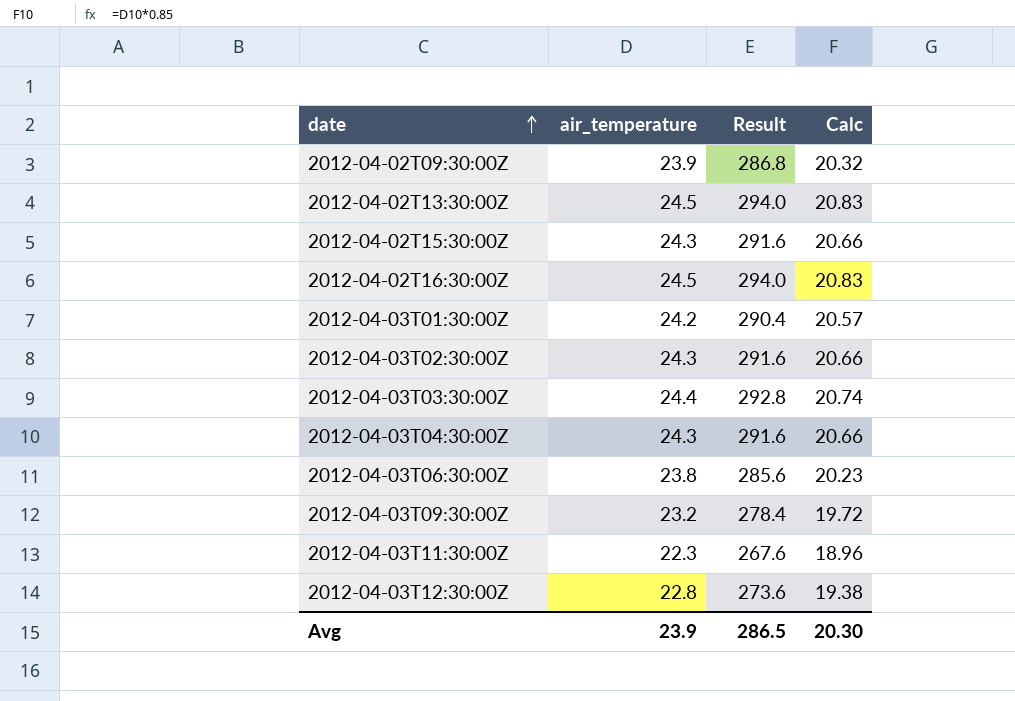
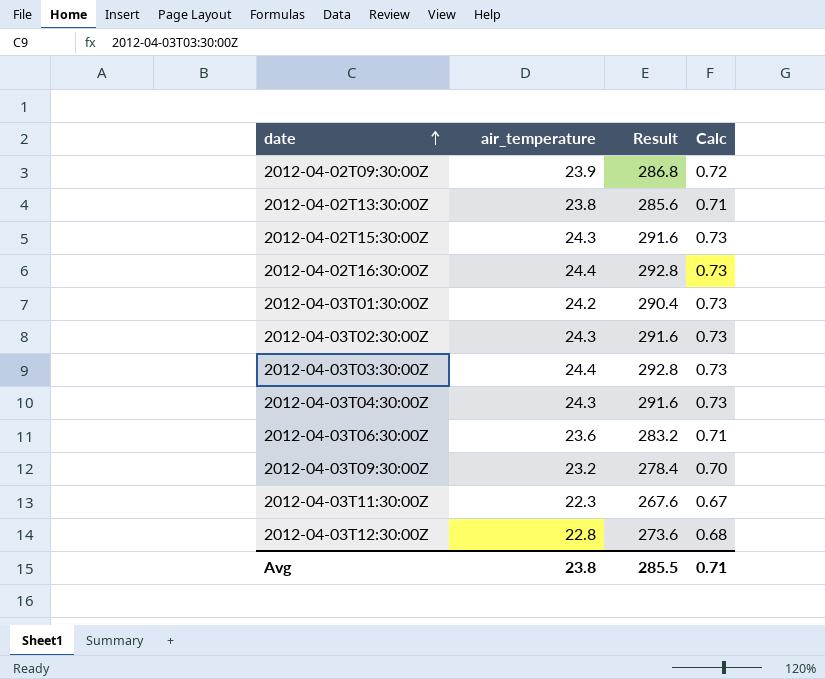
column Calc | formula: [air_temperature] * 0.85 -> [air_temperature] * 0.03
2012-04-02T13:30:00Z | air_temperature: 24.5 -> 23.8
2012-04-02T13:30:00Z | Result: 294.0 -> 285.6
2012-04-02T16:30:00Z | air_temperature: 24.5 -> 24.4
2012-04-02T16:30:00Z | Result: 294.0 -> 292.8
2012-04-03T06:30:00Z | air_temperature: 23.8 -> 23.6
2012-04-03T06:30:00Z | Result: 285.6 -> 283.2
Avg | air_temperature: 23.9 -> 23.8
Avg | Result: 286.5 -> 285.5
Avg | Calc: 20.30 -> 0.71

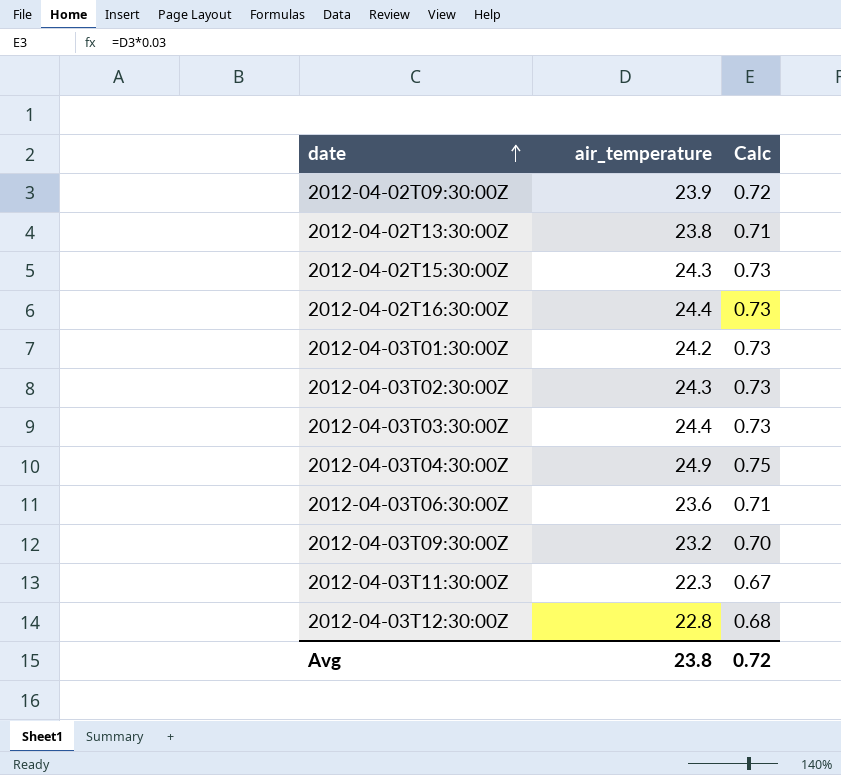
column Result | formula: [air_temperature] * 12 -> none
2012-04-03T04:30:00Z | air_temperature: 24.3 -> 24.9
2012-04-03T04:30:00Z | Calc: 0.73 -> 0.75
Avg | Calc: 0.71 -> 0.72

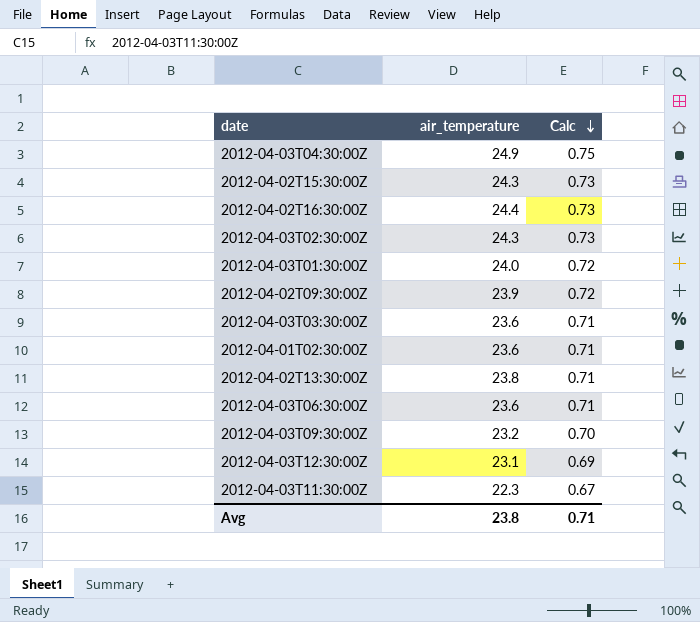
row order: date ascending -> Calc descending
2012-04-03T01:30:00Z | air_temperature: 24.2 -> 24.0
2012-04-03T01:30:00Z | Calc: 0.73 -> 0.72
2012-04-03T03:30:00Z | air_temperature: 24.4 -> 23.6
2012-04-03T03:30:00Z | Calc: 0.73 -> 0.71
row 2012-04-01T02:30:00Z: none -> 23.6 | 0.71
2012-04-03T12:30:00Z | air_temperature: 22.8 -> 23.1
2012-04-03T12:30:00Z | Calc: 0.68 -> 0.69
Avg | Calc: 0.72 -> 0.71

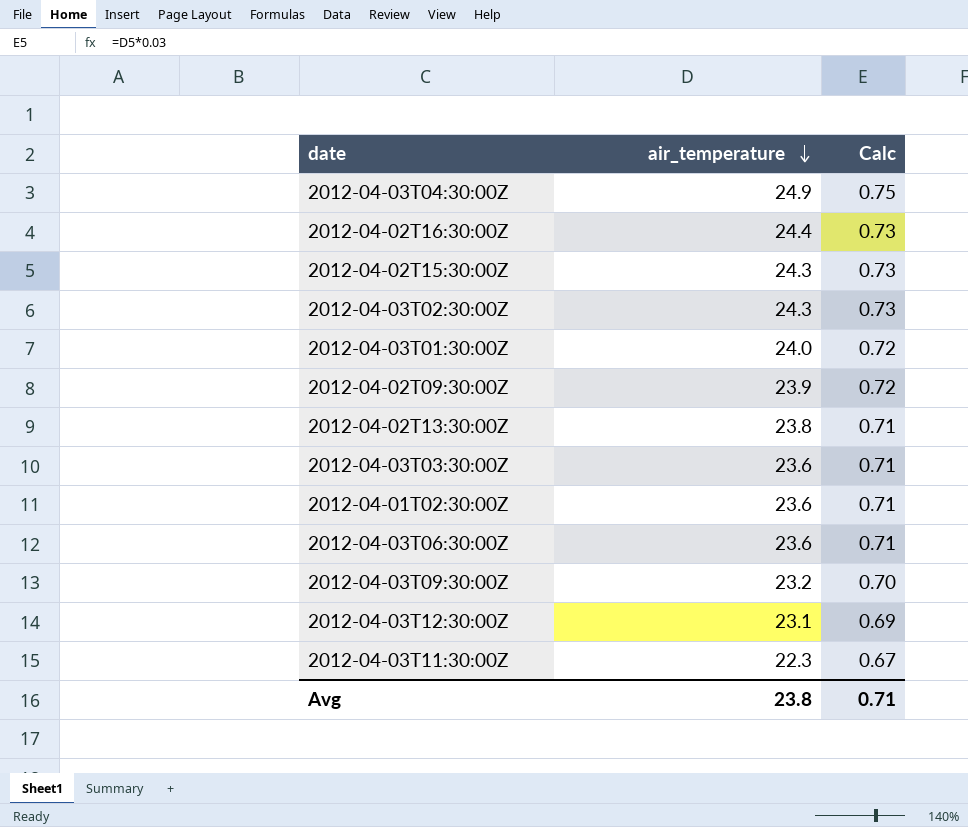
row order: Calc descending -> air_temperature descending

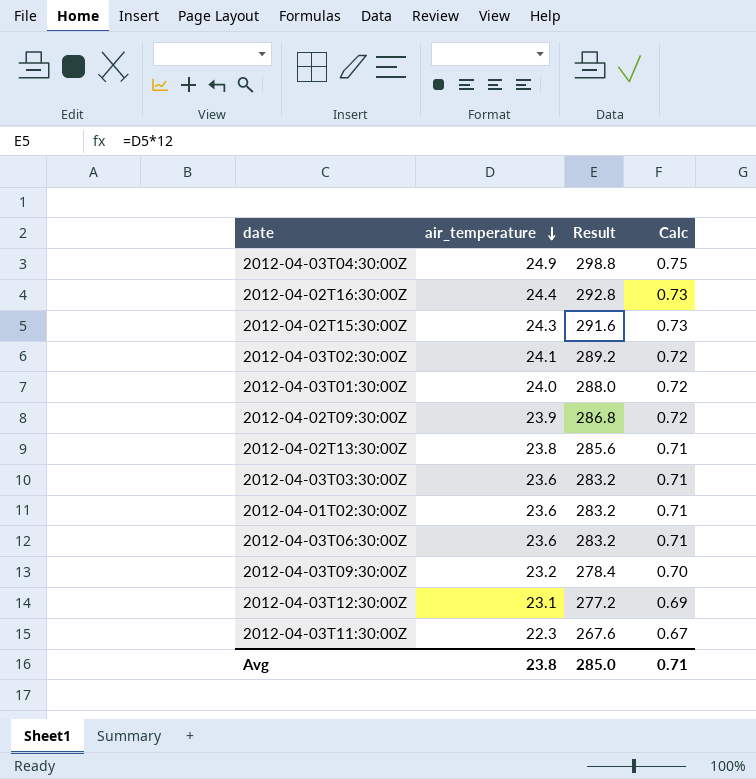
column Result | formula: none -> [air_temperature] * 12
2012-04-03T02:30:00Z | air_temperature: 24.3 -> 24.1
2012-04-03T02:30:00Z | Calc: 0.73 -> 0.72

